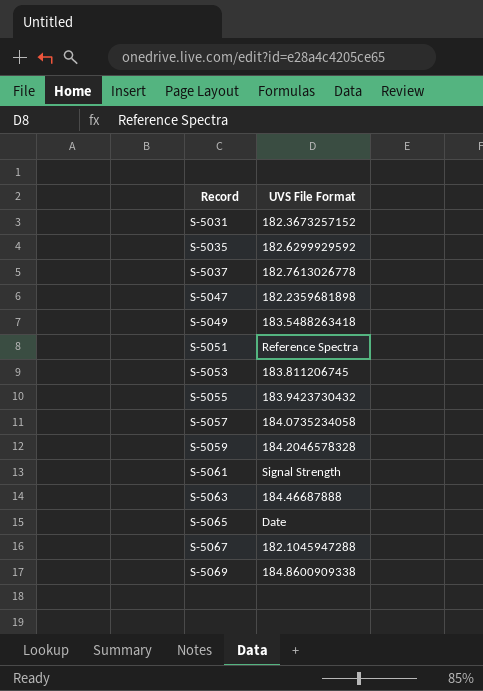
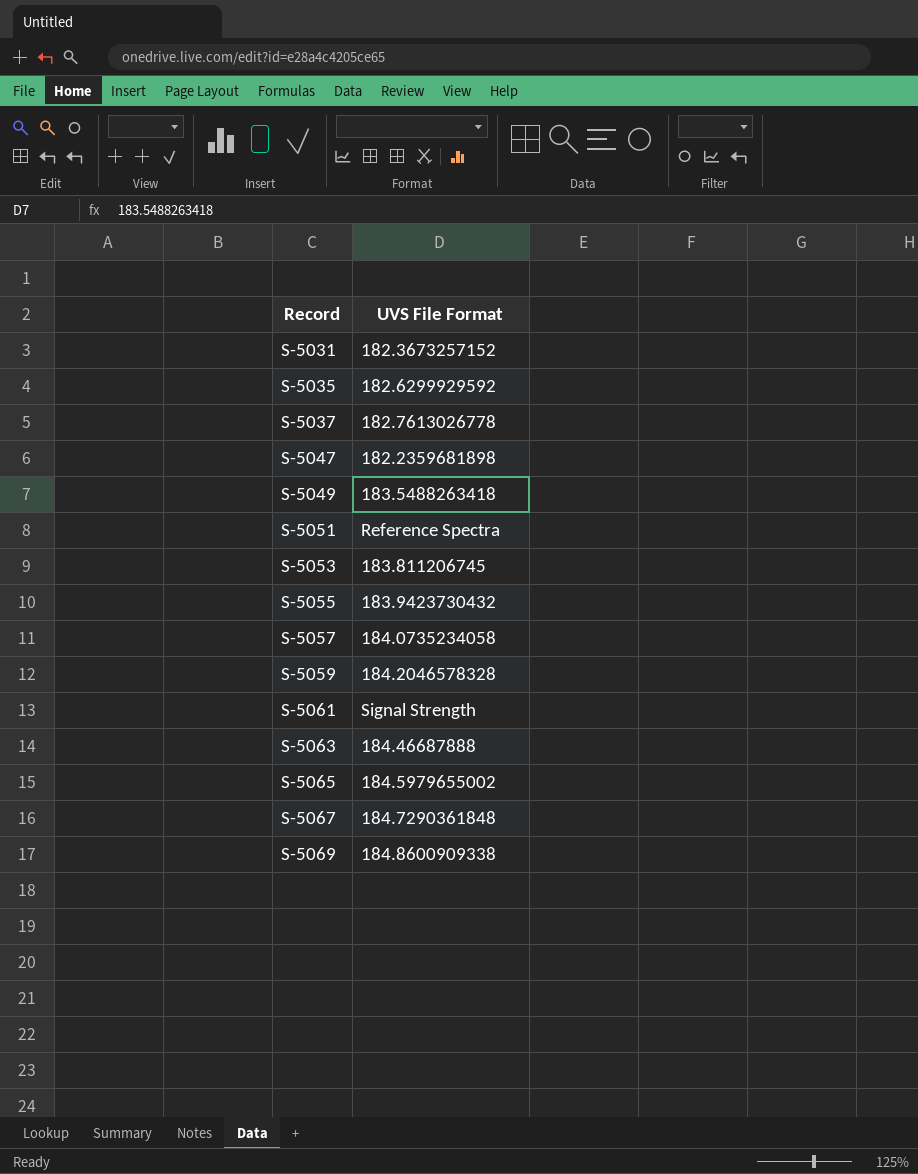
S-5065 | UVS File Format: Date -> 184.5979655002
S-5067 | UVS File Format: 182.1045947288 -> 184.7290361848

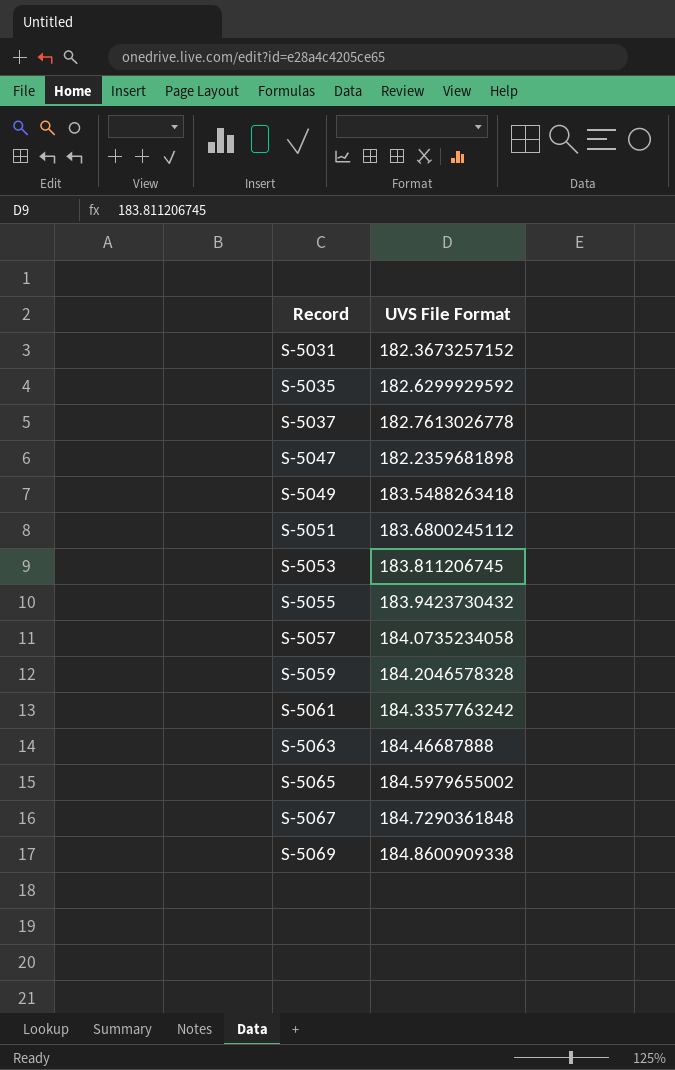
S-5051 | UVS File Format: Reference Spectra -> 183.6800245112
S-5061 | UVS File Format: Signal Strength -> 184.3357763242

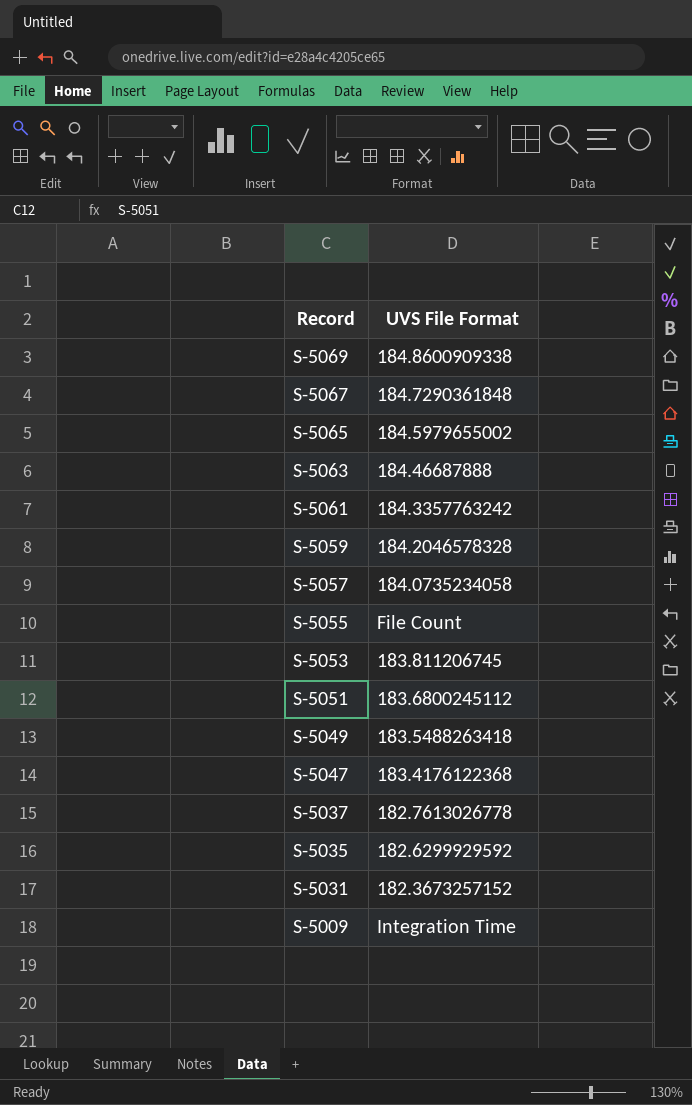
row order: Record ascending -> Record descending
S-5055 | UVS File Format: 183.9423730432 -> File Count
S-5047 | UVS File Format: 182.2359681898 -> 183.4176122368
row S-5009: none -> Integration Time

